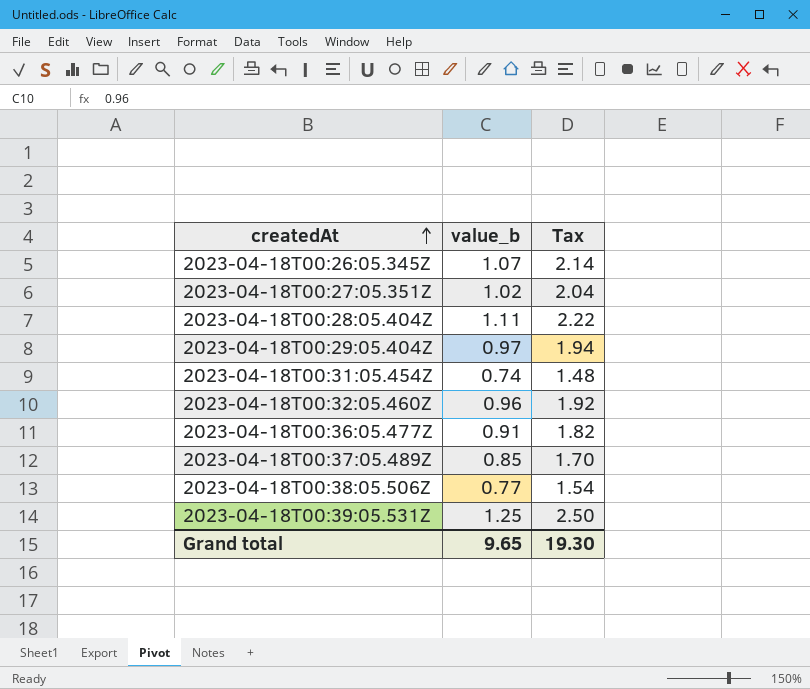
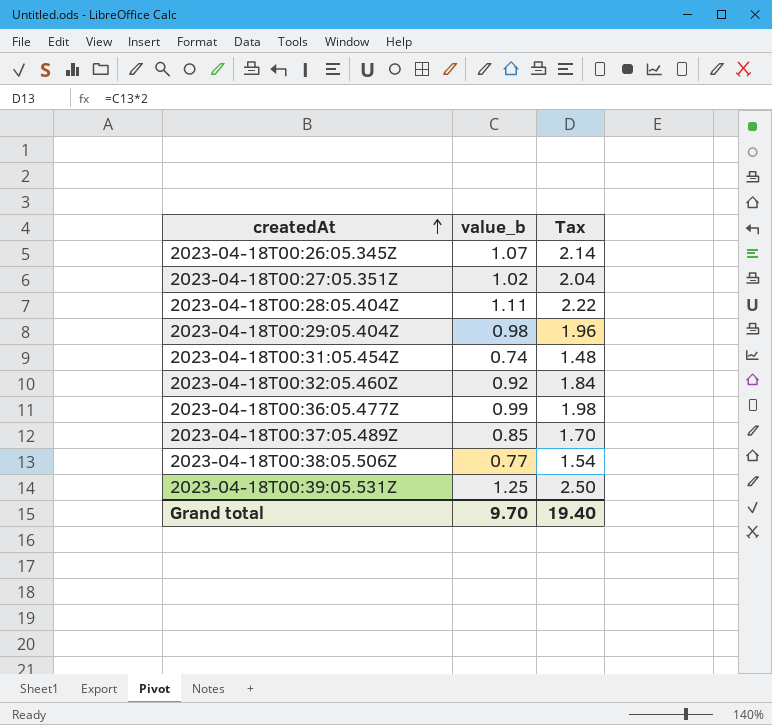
2023-04-18T00:29:05.404Z | value_b: 0.97 -> 0.98
2023-04-18T00:29:05.404Z | Tax: 1.94 -> 1.96
2023-04-18T00:32:05.460Z | value_b: 0.96 -> 0.92
2023-04-18T00:32:05.460Z | Tax: 1.92 -> 1.84
2023-04-18T00:36:05.477Z | value_b: 0.91 -> 0.99
2023-04-18T00:36:05.477Z | Tax: 1.82 -> 1.98
Grand total | value_b: 9.65 -> 9.70
Grand total | Tax: 19.30 -> 19.40

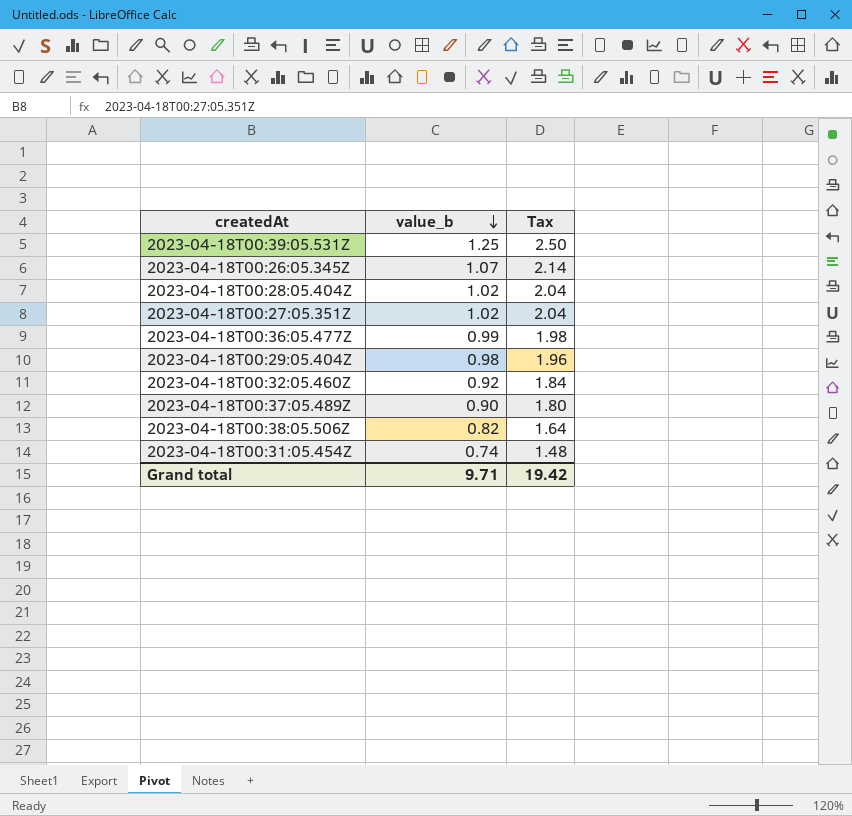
row order: createdAt ascending -> value_b descending
2023-04-18T00:28:05.404Z | value_b: 1.11 -> 1.02
2023-04-18T00:28:05.404Z | Tax: 2.22 -> 2.04
2023-04-18T00:37:05.489Z | value_b: 0.85 -> 0.90
2023-04-18T00:37:05.489Z | Tax: 1.70 -> 1.80
2023-04-18T00:38:05.506Z | value_b: 0.77 -> 0.82
2023-04-18T00:38:05.506Z | Tax: 1.54 -> 1.64
Grand total | value_b: 9.70 -> 9.71
Grand total | Tax: 19.40 -> 19.42

